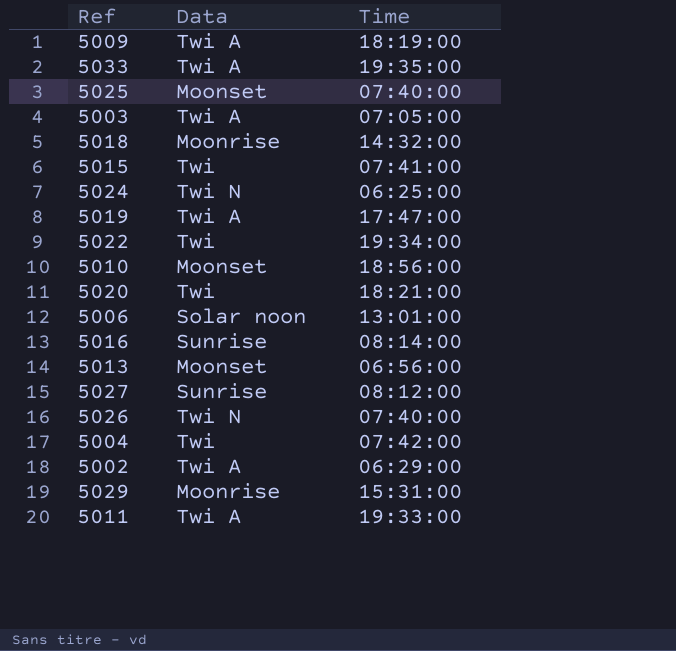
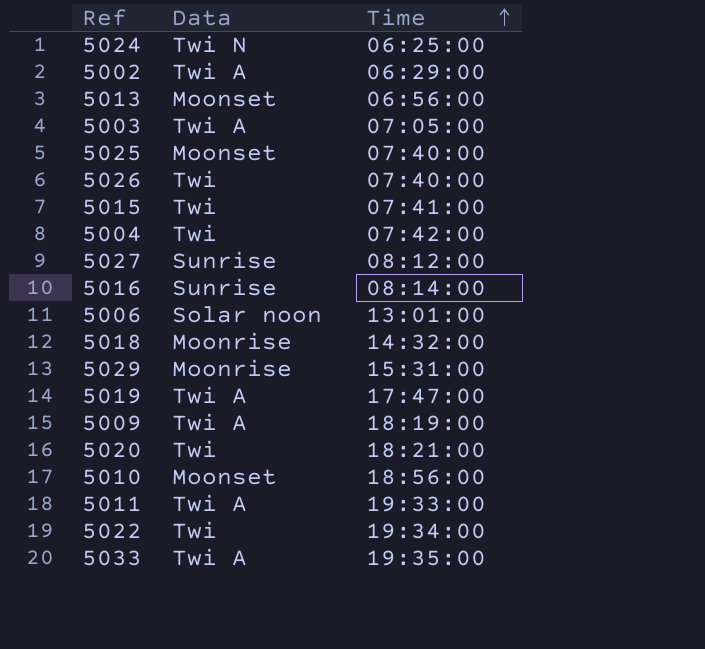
row order: none -> Time ascending
5026 | Data: Twi N -> Twi

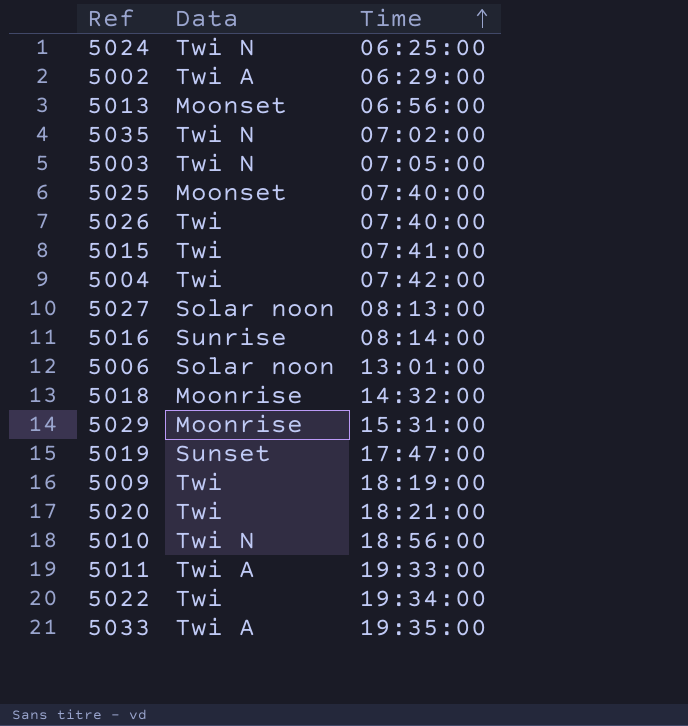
row 5035: none -> Twi N | 07:02:00
5003 | Data: Twi A -> Twi N
5027 | Data: Sunrise -> Solar noon
5027 | Time: 08:12:00 -> 08:13:00
5019 | Data: Twi A -> Sunset
5009 | Data: Twi A -> Twi
5010 | Data: Moonset -> Twi N

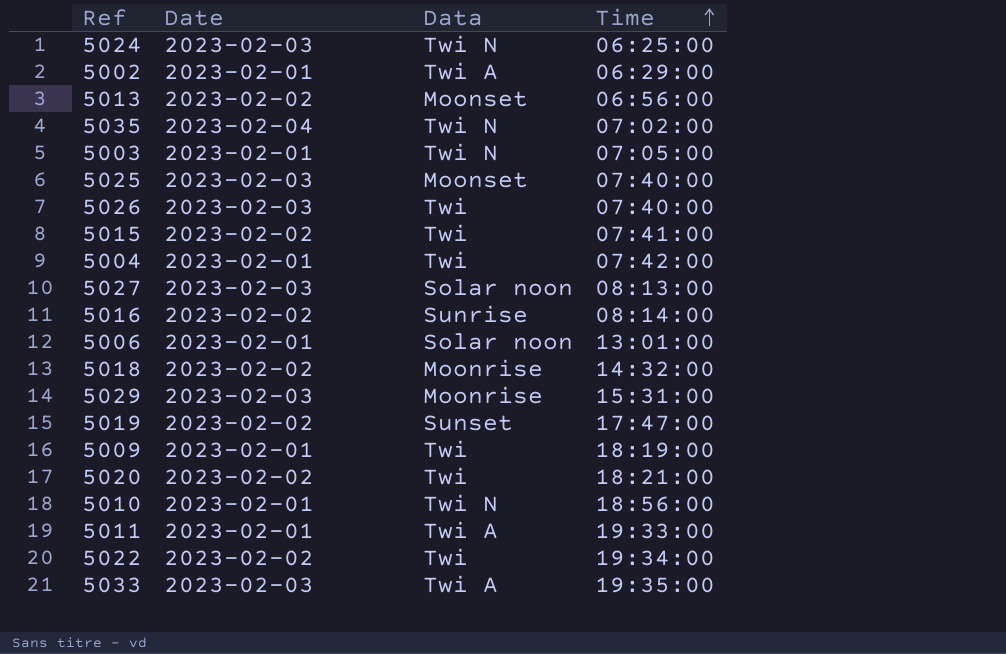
column Date | position: none -> 2

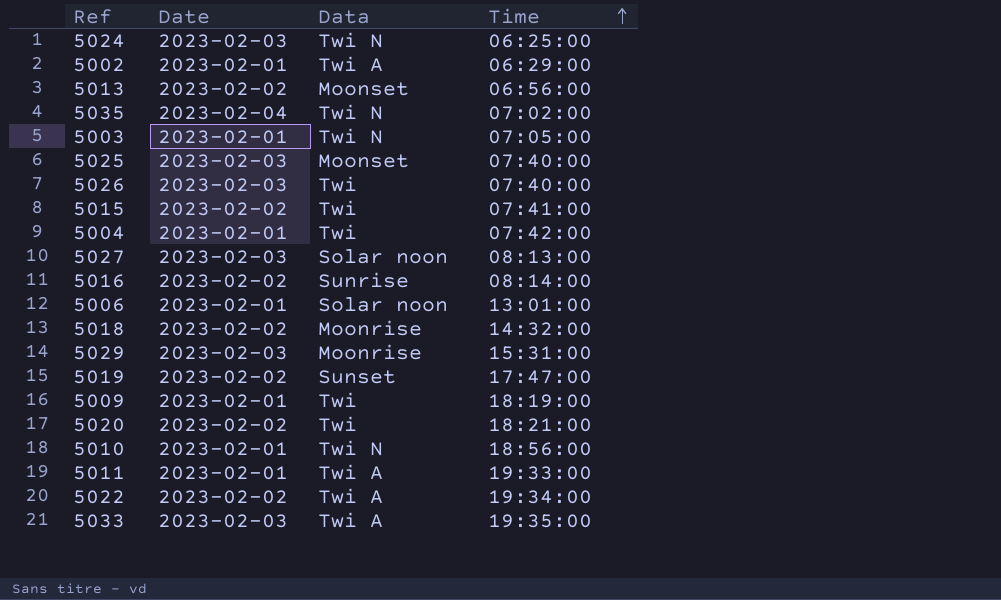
5022 | Data: Twi -> Twi A

